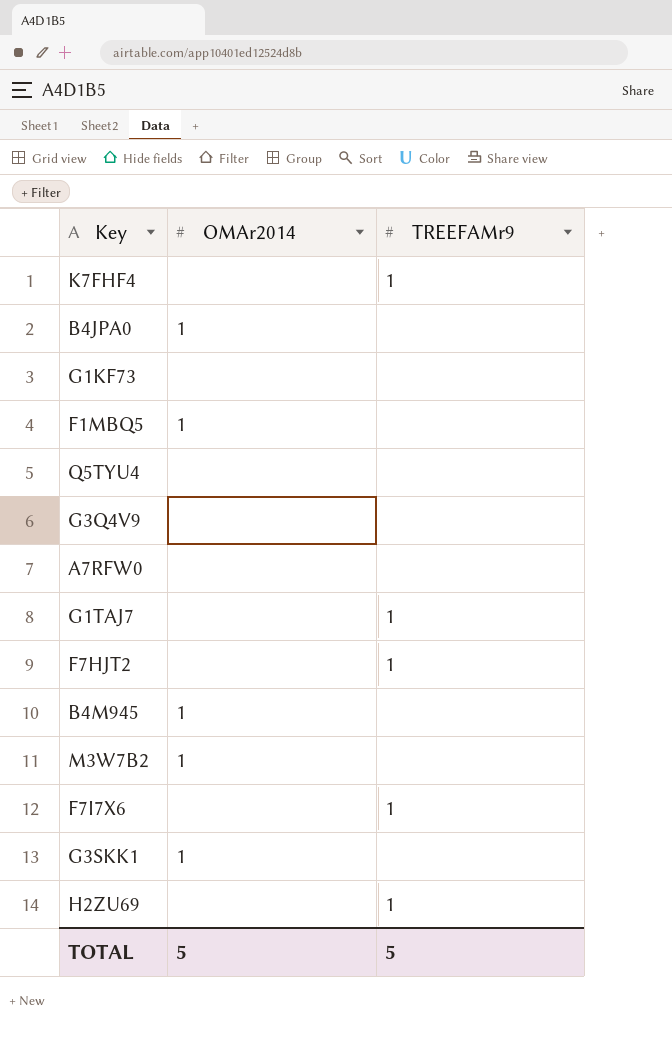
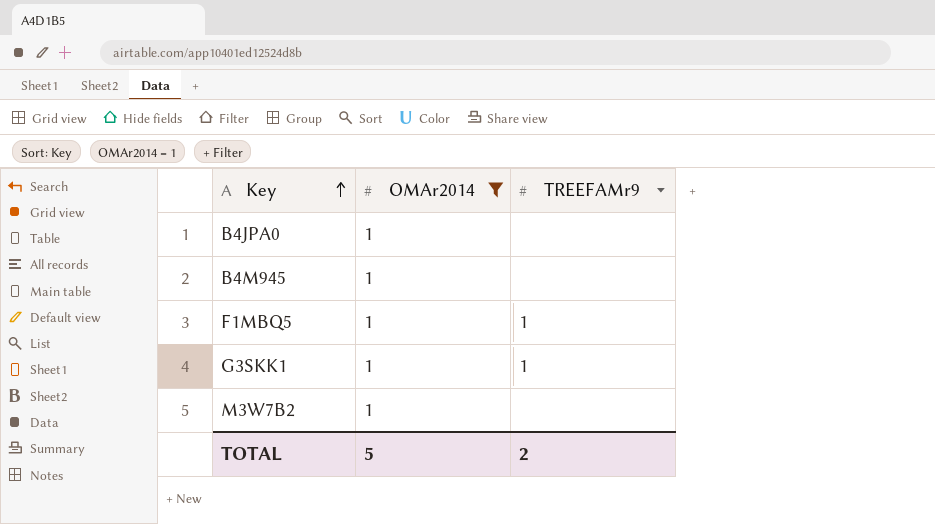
filter: none -> OMAr2014 = 1
row order: none -> Key ascending
F1MBQ5 | TREEFAMr9: none -> 1
G3SKK1 | TREEFAMr9: none -> 1
TOTAL | TREEFAMr9: 5 -> 2

